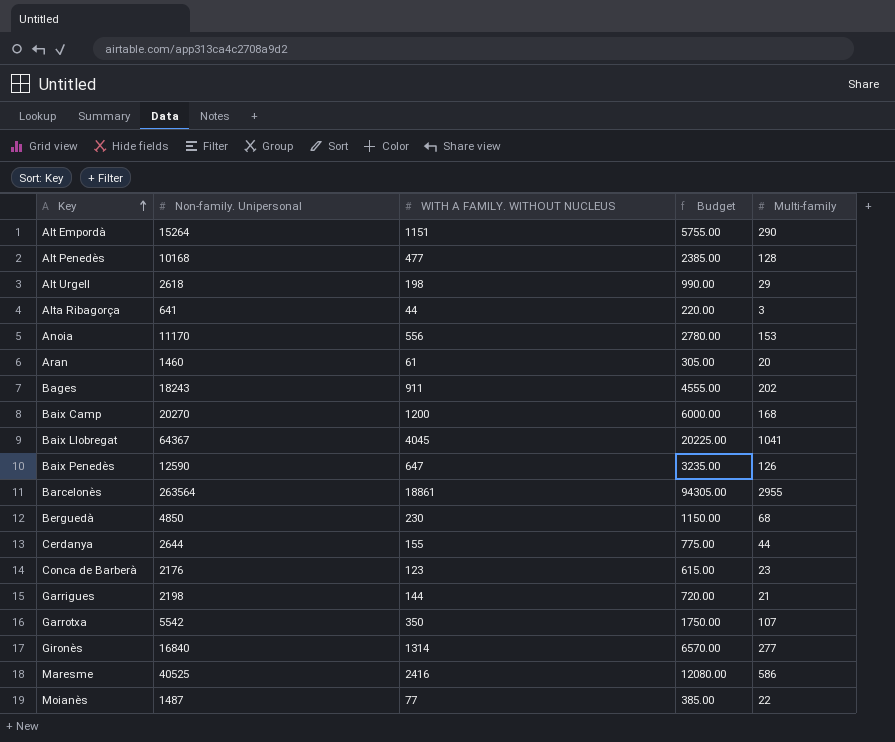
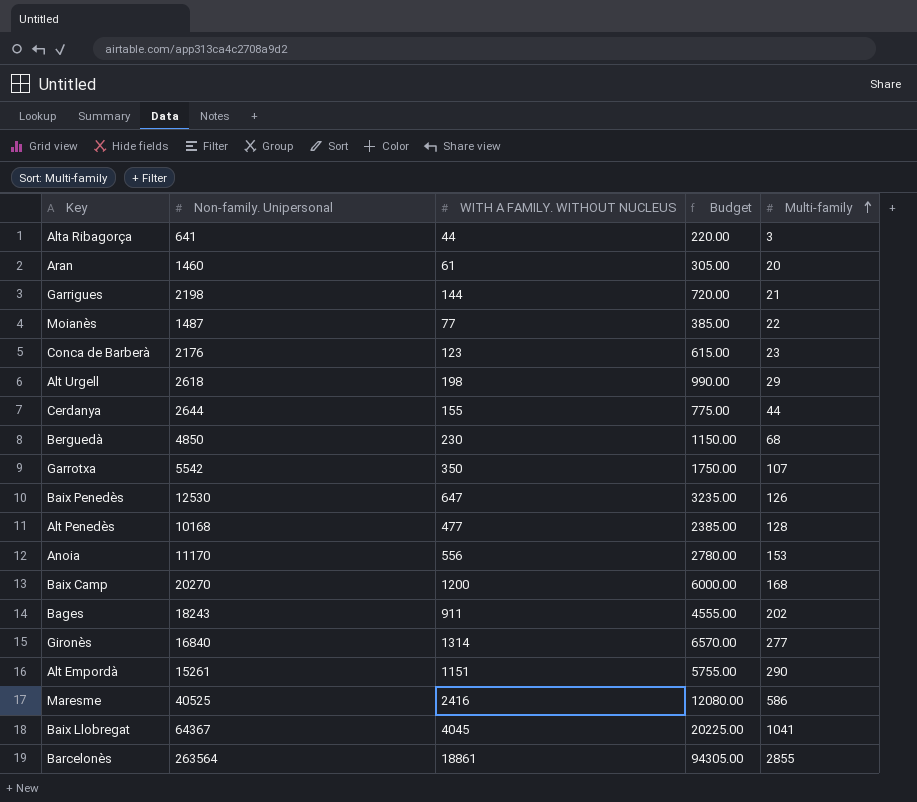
row order: Key ascending -> Multi-family ascending
Baix Penedès | Non-family. Unipersonal: 12590 -> 12530
Alt Empordà | Non-family. Unipersonal: 15264 -> 15261
Barcelonès | Multi-family: 2955 -> 2855

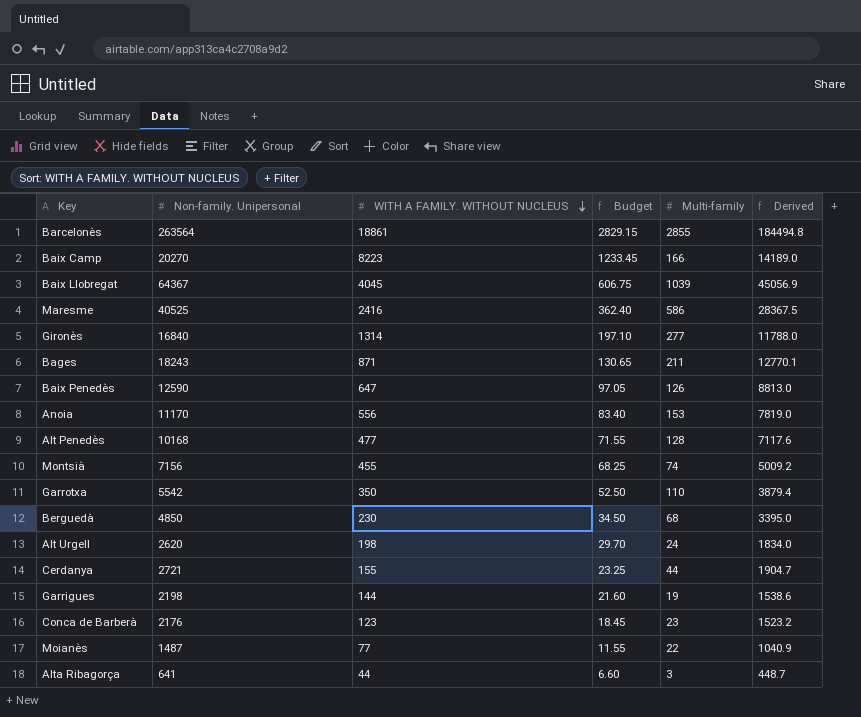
row order: Multi-family ascending -> WITH A FAMILY. WITHOUT NUCLEUS descending
column Budget | formula: [WITH A FAMILY. WITHOUT NUCLEUS] * 5 -> [WITH A FAMILY. WITHOUT NUCLEUS] * 0.15
column Derived | formula: none -> [Non-family. Unipersonal] * 0.7
row Aran: 1460 | 61 | 305.00 | 20 -> none
row Alt Empordà: 15261 | 1151 | 5755.00 | 290 -> none
Baix Camp | WITH A FAMILY. WITHOUT NUCLEUS: 1200 -> 8223
Baix Camp | Multi-family: 168 -> 166
Baix Llobregat | Multi-family: 1041 -> 1039
Bages | WITH A FAMILY. WITHOUT NUCLEUS: 911 -> 871
Bages | Multi-family: 202 -> 211
Baix Penedès | Non-family. Unipersonal: 12530 -> 12590
row Montsià: none -> 7156 | 455 | 68.25 | 74 | 5009.2
Garrotxa | Multi-family: 107 -> 110
Alt Urgell | Non-family. Unipersonal: 2618 -> 2620
Alt Urgell | Multi-family: 29 -> 24
Cerdanya | Non-family. Unipersonal: 2644 -> 2721
Garrigues | Multi-family: 21 -> 19

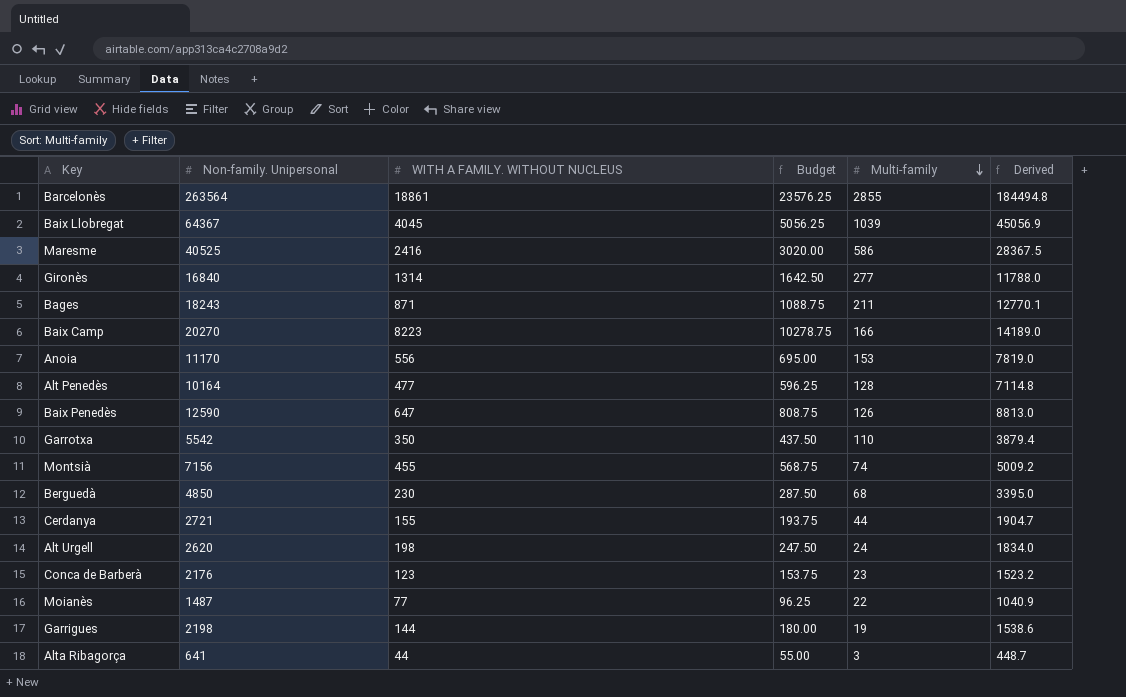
row order: WITH A FAMILY. WITHOUT NUCLEUS descending -> Multi-family descending
column Budget | formula: [WITH A FAMILY. WITHOUT NUCLEUS] * 0.15 -> [WITH A FAMILY. WITHOUT NUCLEUS] * 1.25
Alt Penedès | Non-family. Unipersonal: 10168 -> 10164
Alt Penedès | Derived: 7117.6 -> 7114.8

